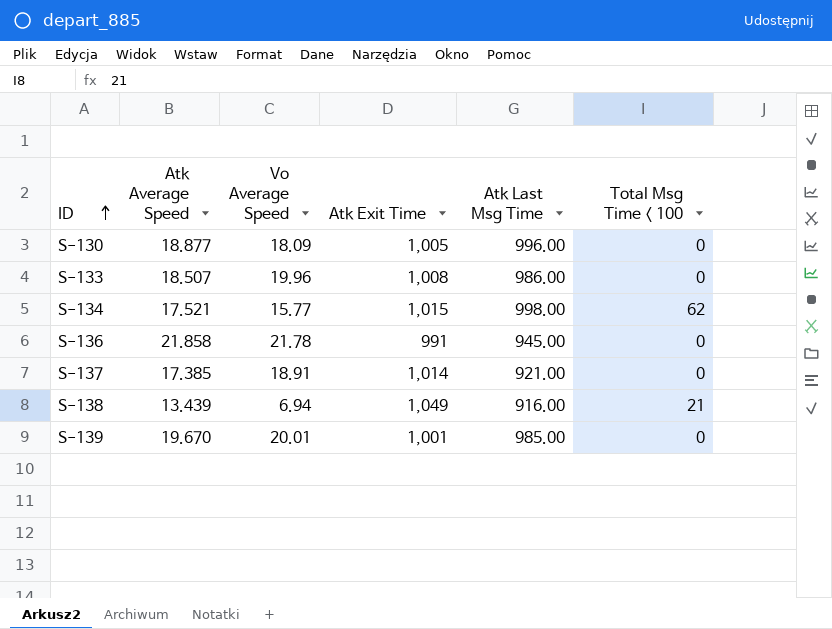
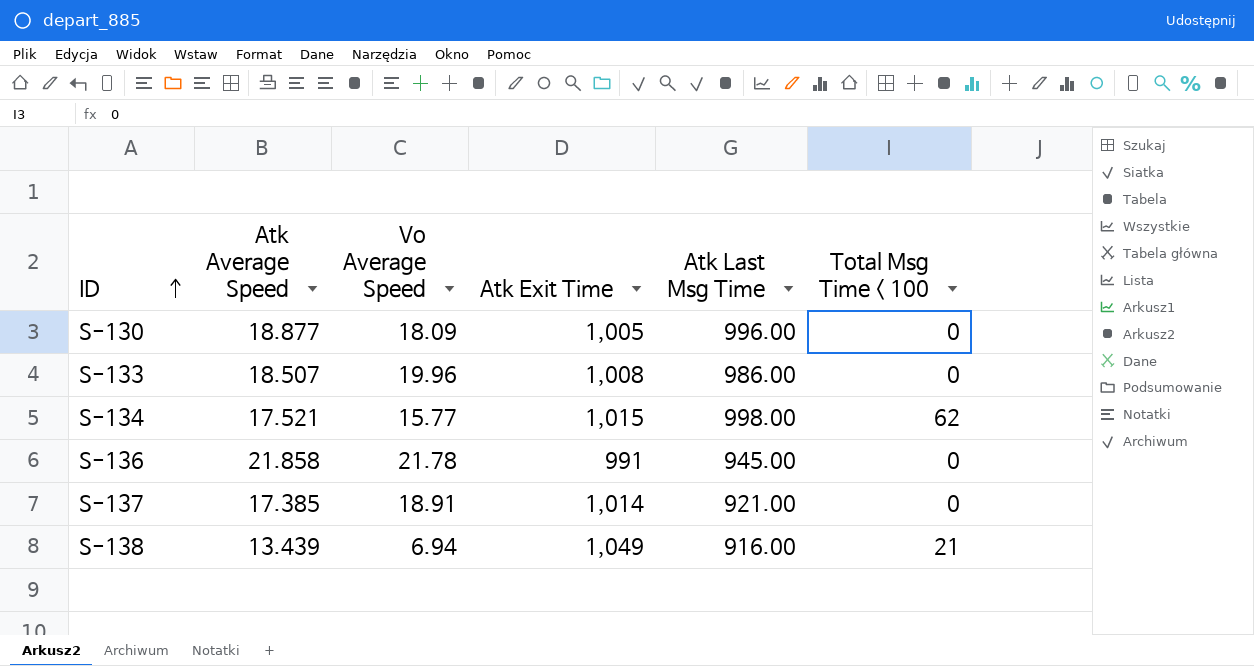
row S-139: 19.670 | 20.01 | 1,001 | 985.00 | 0 -> none

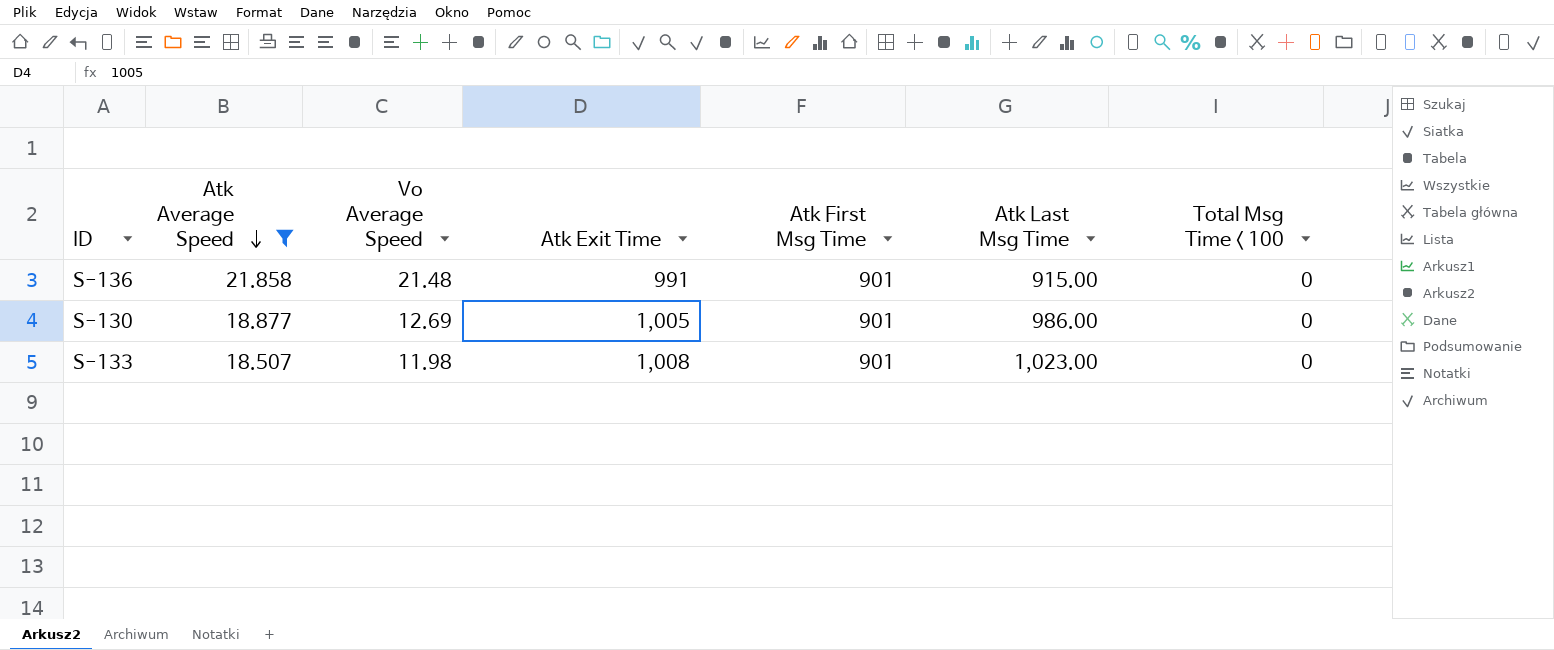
filter: none -> Atk Average Speed >= 18.507
row order: ID ascending -> Atk Average Speed descending
column Atk First Msg Time | position: none -> 5
S-136 | Vo Average Speed: 21.78 -> 21.48
S-136 | Atk Last Msg Time: 945.00 -> 915.00
S-130 | Vo Average Speed: 18.09 -> 12.69
S-130 | Atk Last Msg Time: 996.00 -> 986.00
S-133 | Vo Average Speed: 19.96 -> 11.98
S-133 | Atk Last Msg Time: 986.00 -> 1,023.00

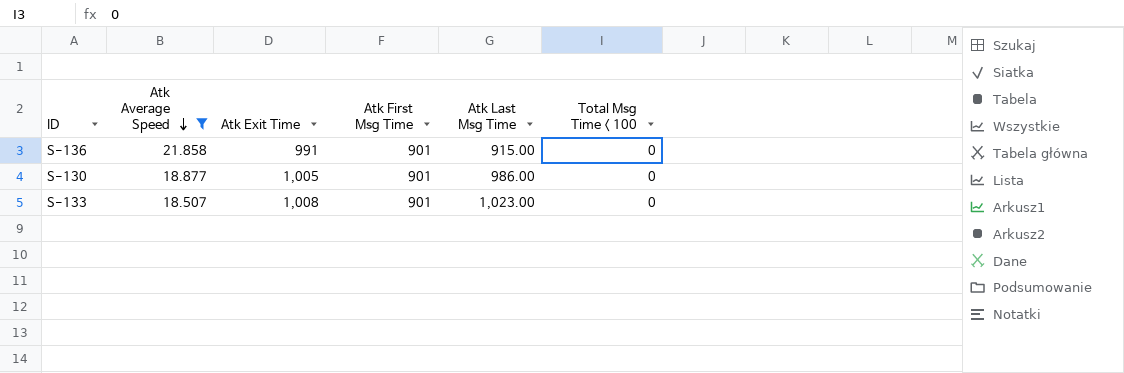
column Vo Average Speed | position: 3 -> none

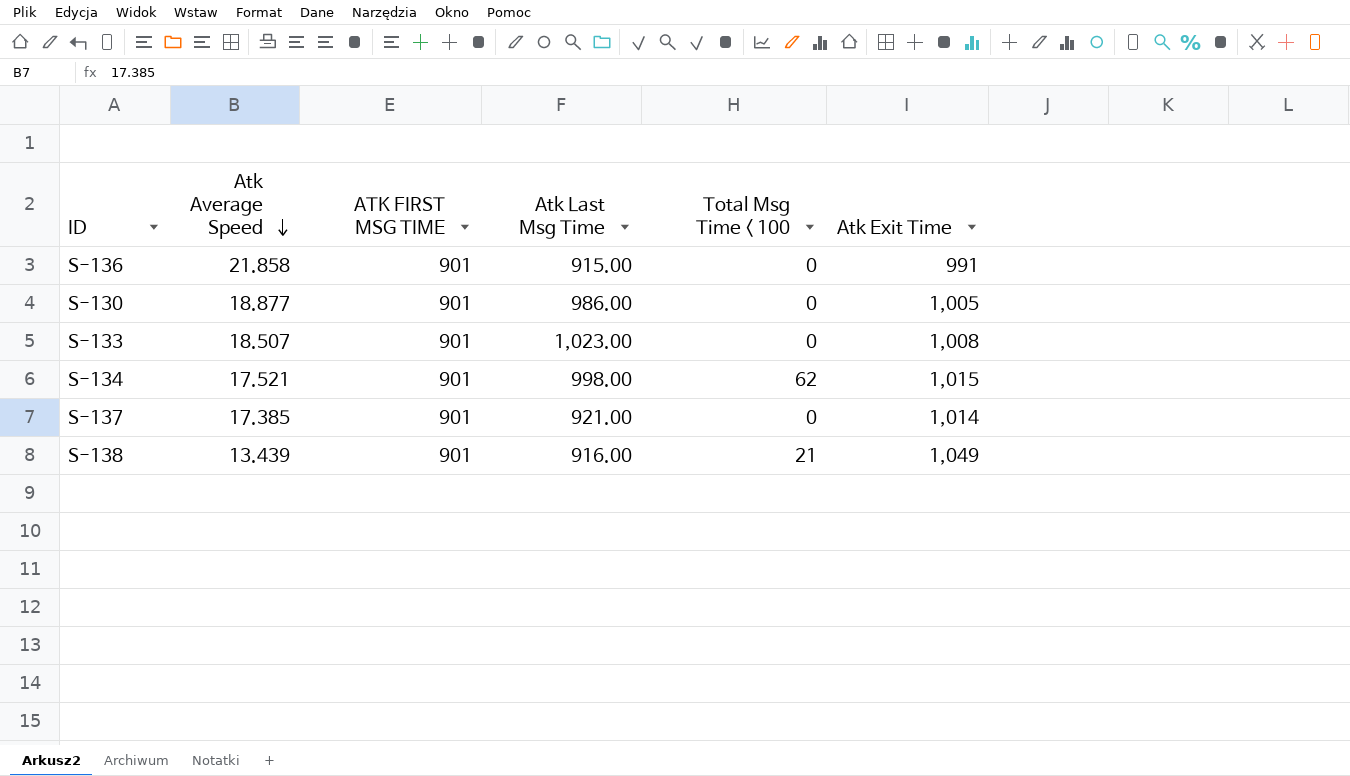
filter: Atk Average Speed >= 18.507 -> none
column name: Atk First Msg Time -> ATK FIRST MSG TIME
column Atk Exit Time | position: 3 -> 6

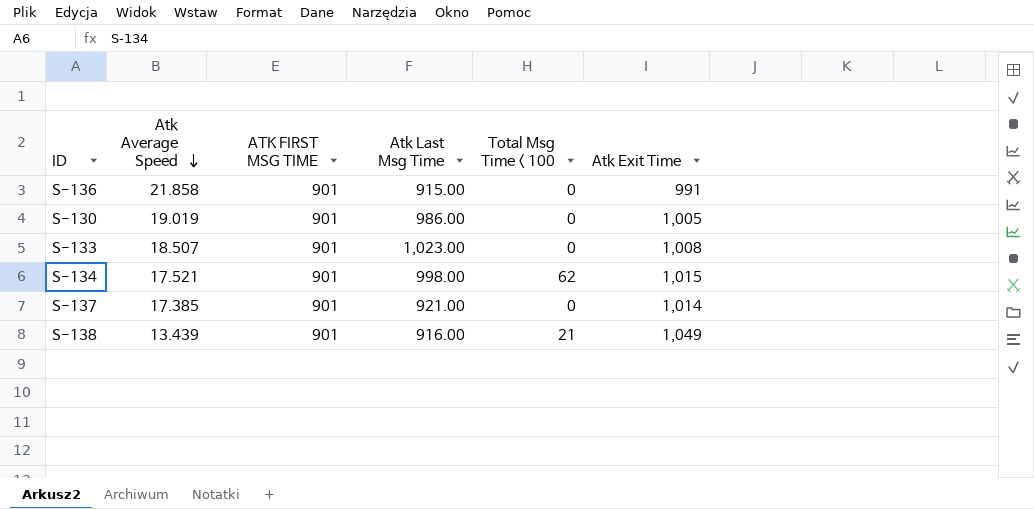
S-130 | Atk Average Speed: 18.877 -> 19.019

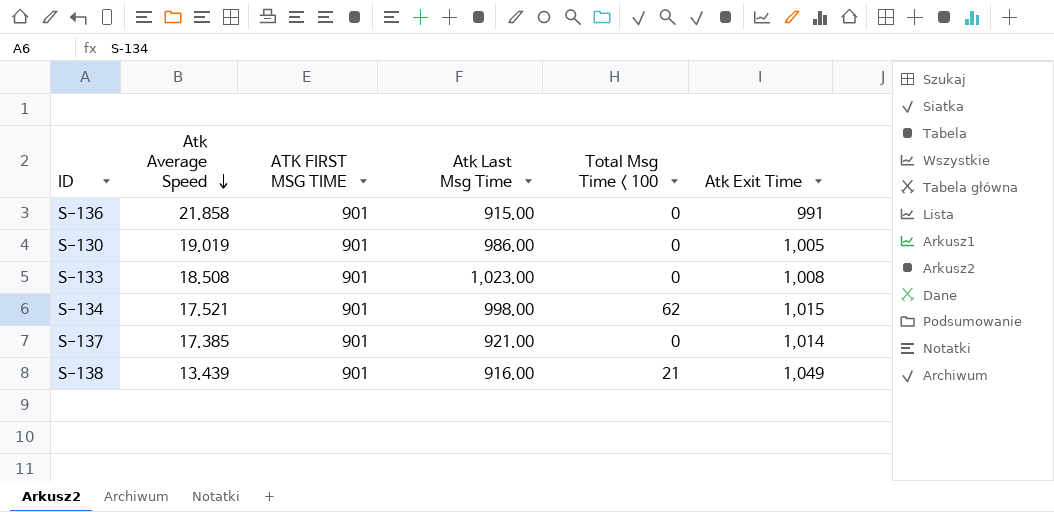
S-133 | Atk Average Speed: 18.507 -> 18.508

